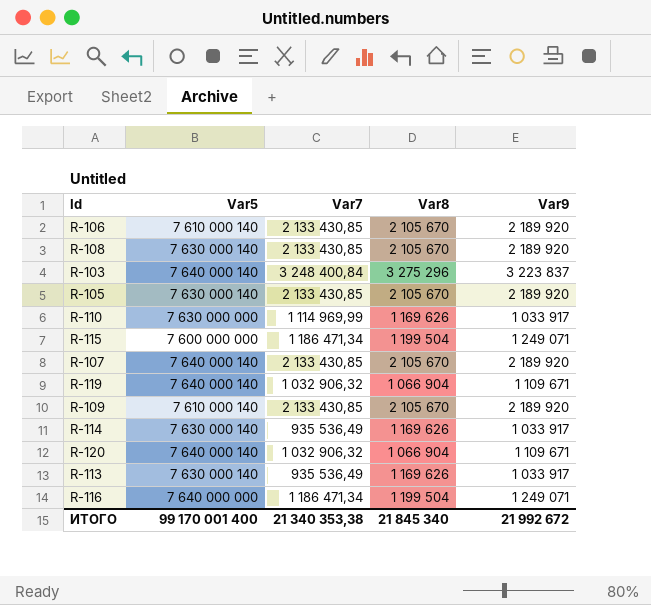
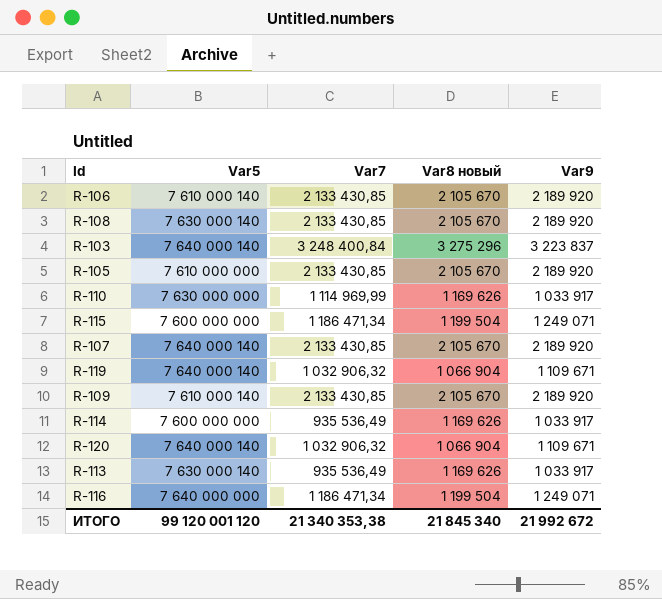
column name: Var8 -> Var8 новый
R-105 | Var5: 7 630 000 140 -> 7 610 000 000
R-114 | Var5: 7 630 000 140 -> 7 600 000 000
ИТОГО | Var5: 99 170 001 400 -> 99 120 001 120

